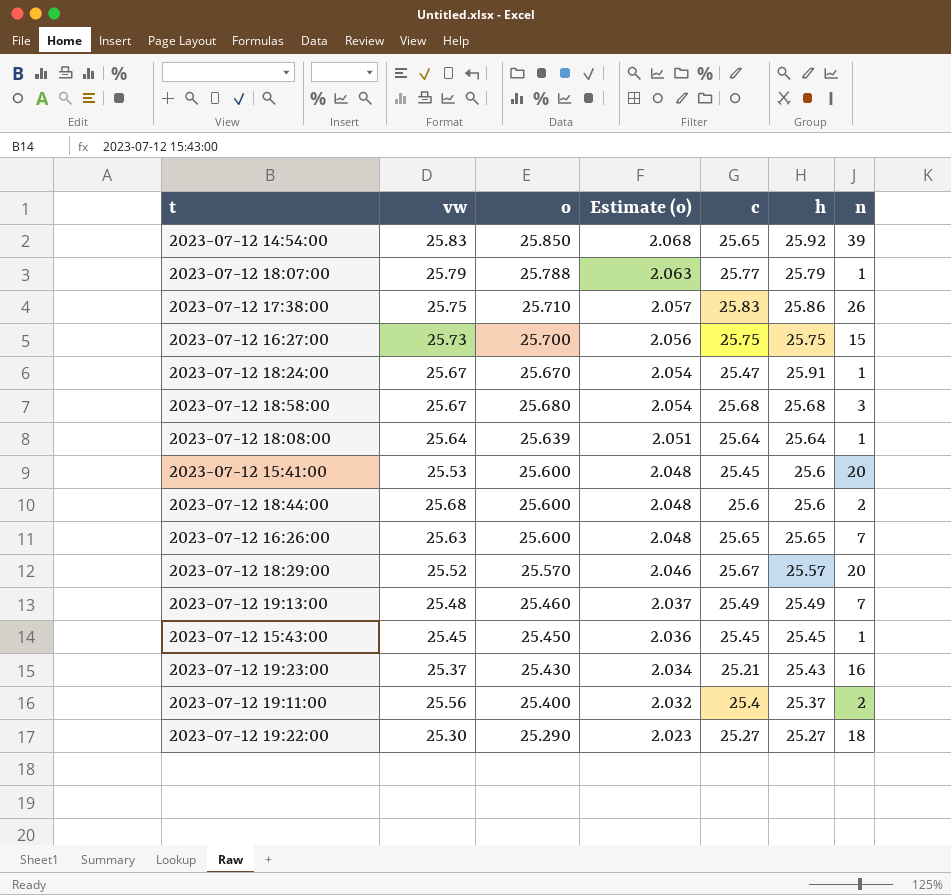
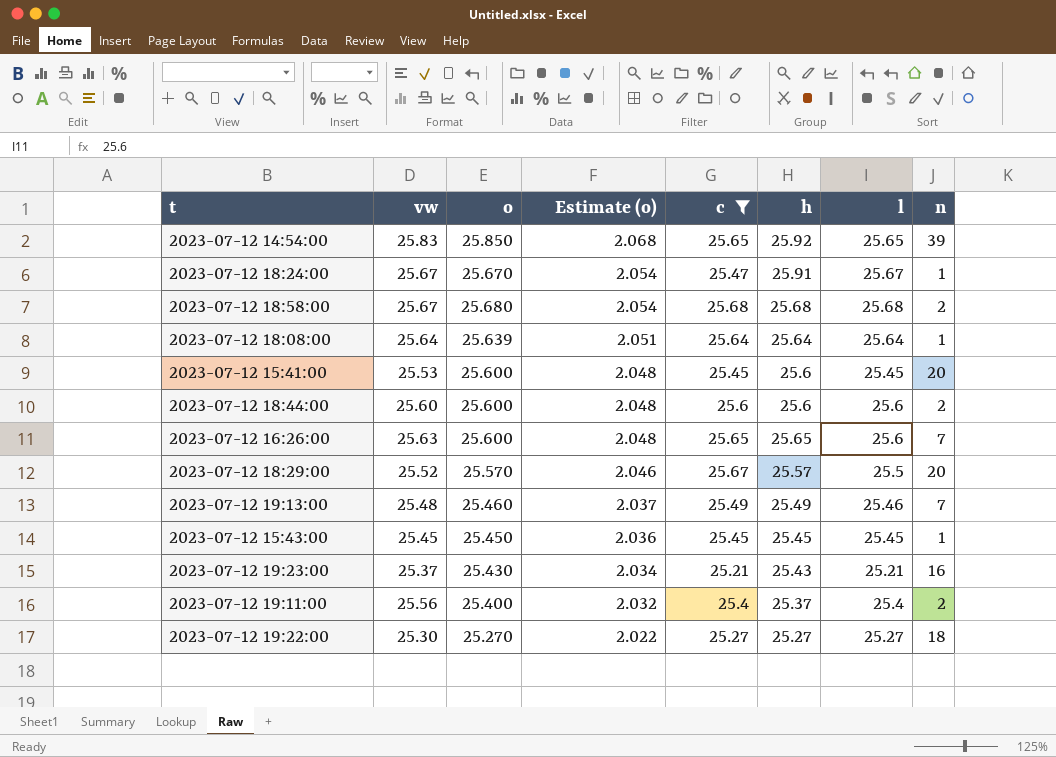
filter: none -> c <= 25.68
column l | position: none -> 7
2023-07-12 18:58:00 | n: 3 -> 2
2023-07-12 18:44:00 | vw: 25.68 -> 25.60
2023-07-12 19:22:00 | o: 25.290 -> 25.270
2023-07-12 19:22:00 | Estimate (o): 2.023 -> 2.022

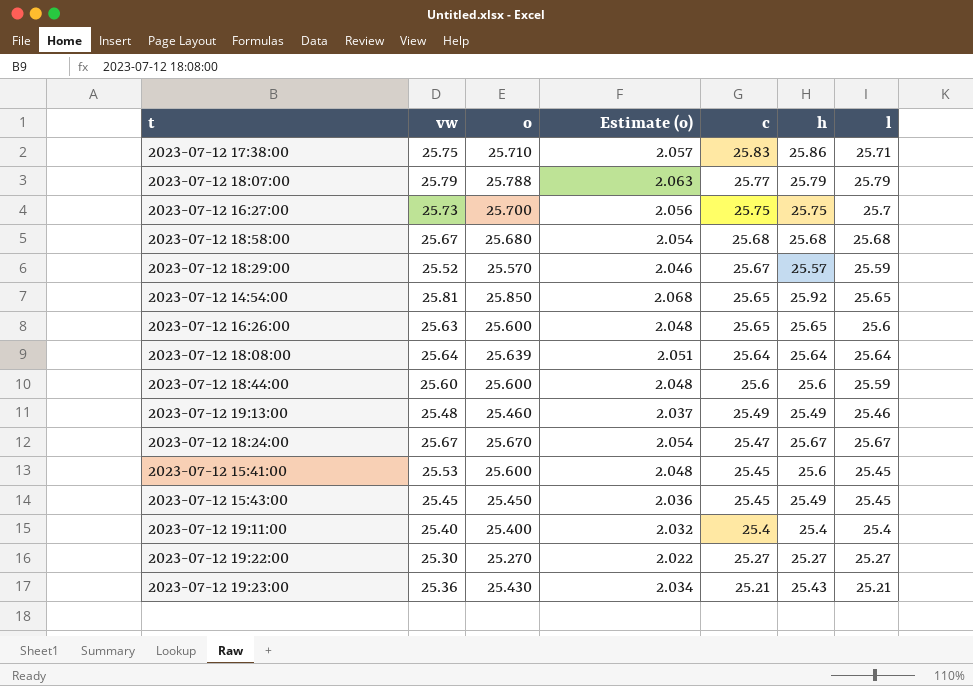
filter: c <= 25.68 -> none
row order: Estimate (o) descending -> c descending
column n | position: 8 -> none
2023-07-12 18:29:00 | l: 25.5 -> 25.59
2023-07-12 14:54:00 | vw: 25.83 -> 25.81
2023-07-12 18:44:00 | l: 25.6 -> 25.59
2023-07-12 18:24:00 | h: 25.91 -> 25.67
2023-07-12 15:43:00 | h: 25.45 -> 25.49
2023-07-12 19:11:00 | vw: 25.56 -> 25.40
2023-07-12 19:11:00 | h: 25.37 -> 25.4
2023-07-12 19:23:00 | vw: 25.37 -> 25.36

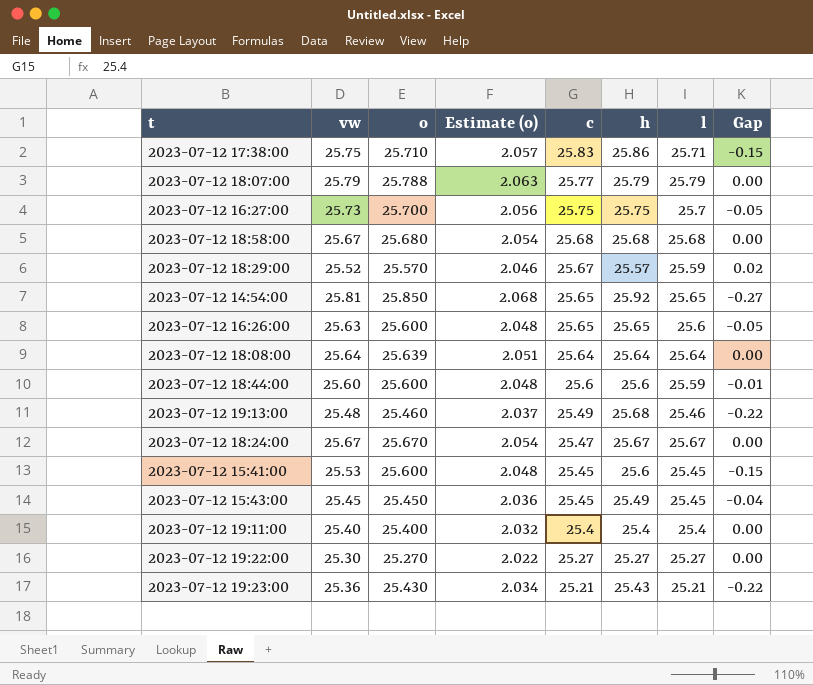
column Gap | formula: none -> [l] - [h]
2023-07-12 19:13:00 | h: 25.49 -> 25.68

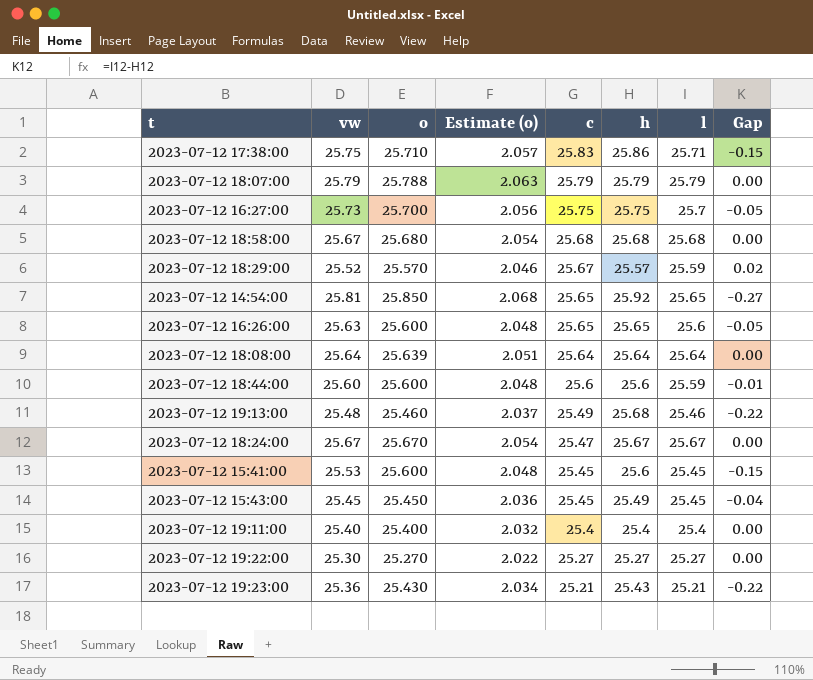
2023-07-12 18:07:00 | c: 25.77 -> 25.79

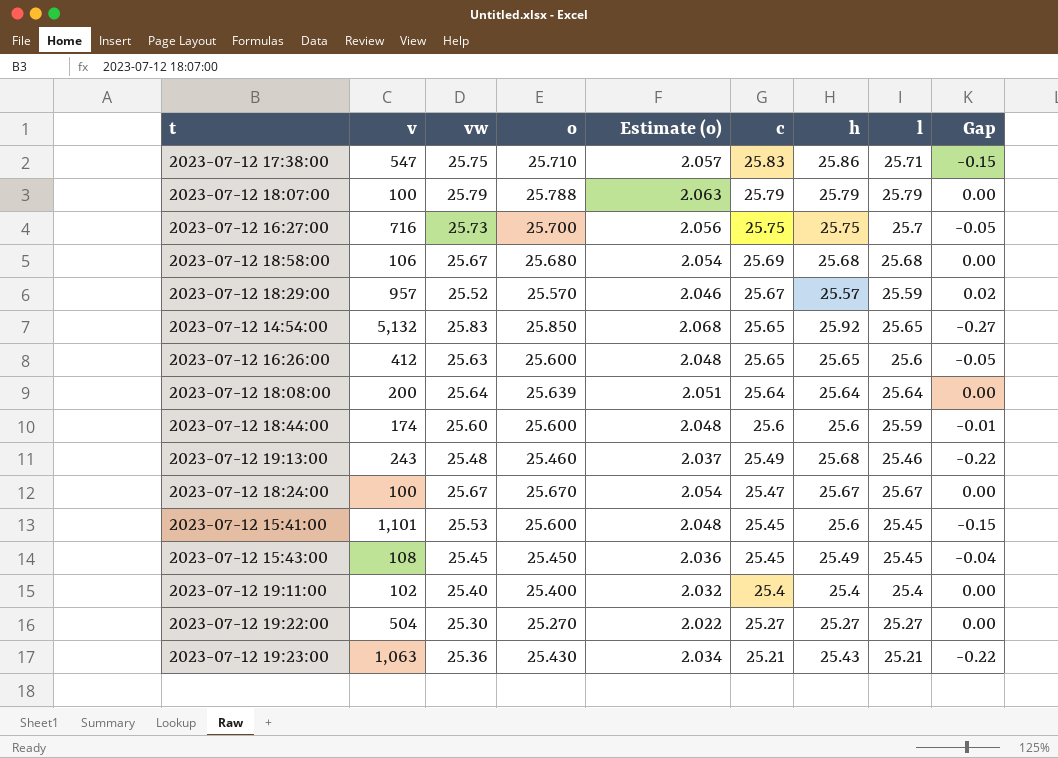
column v | position: none -> 2
2023-07-12 18:58:00 | c: 25.68 -> 25.69
2023-07-12 14:54:00 | vw: 25.81 -> 25.83

